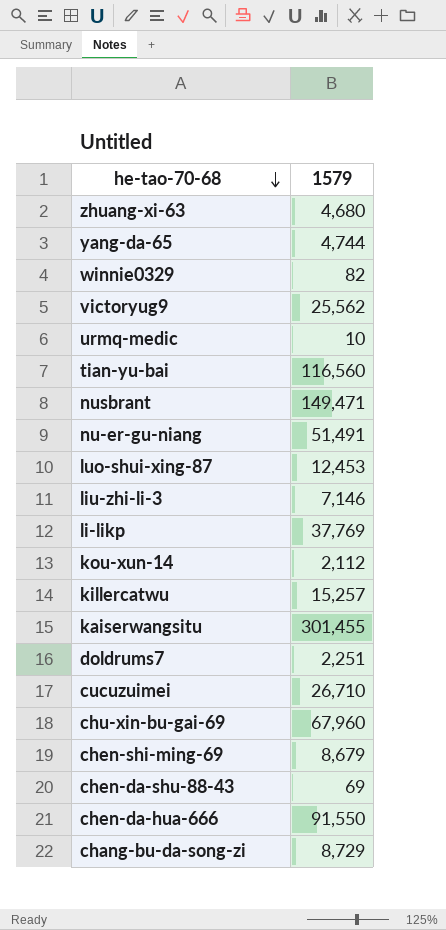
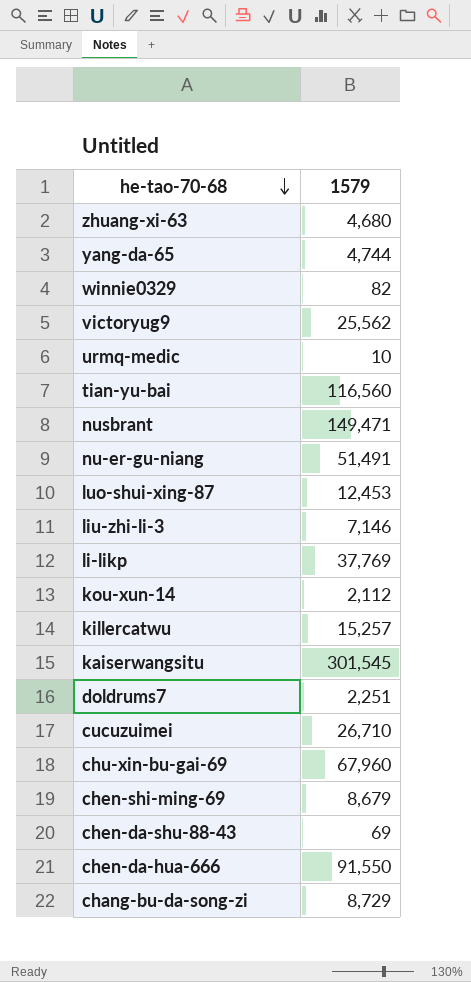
kaiserwangsitu | 1579: 301,455 -> 301,545

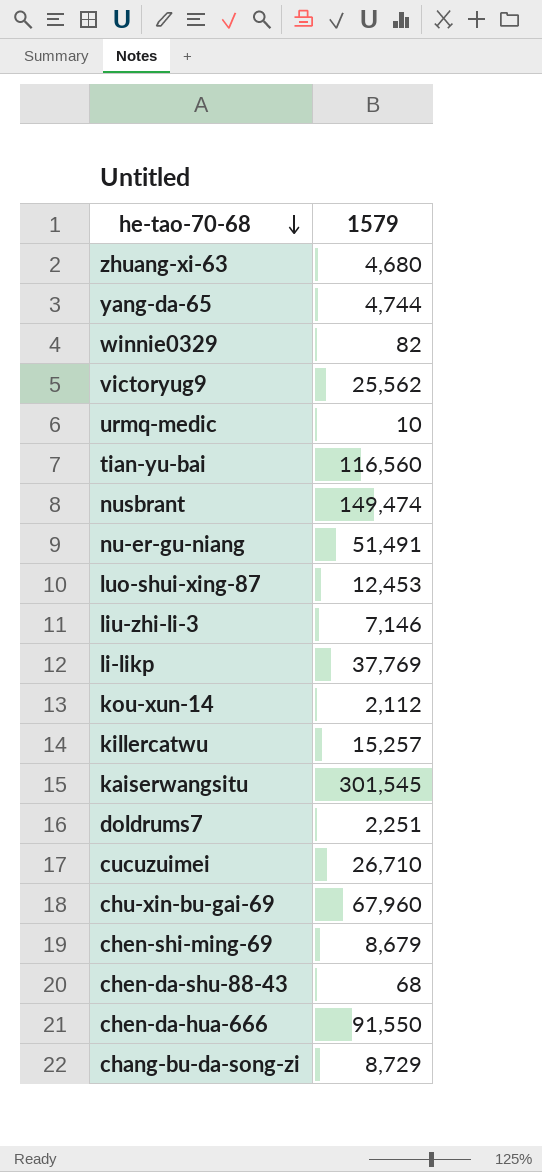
nusbrant | 1579: 149,471 -> 149,474
chen-da-shu-88-43 | 1579: 69 -> 68

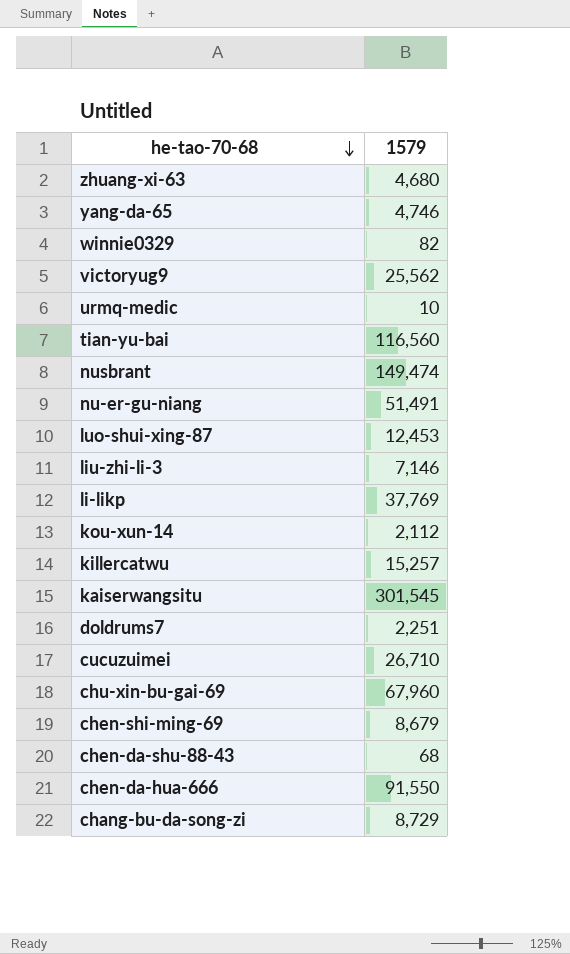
yang-da-65 | 1579: 4,744 -> 4,746

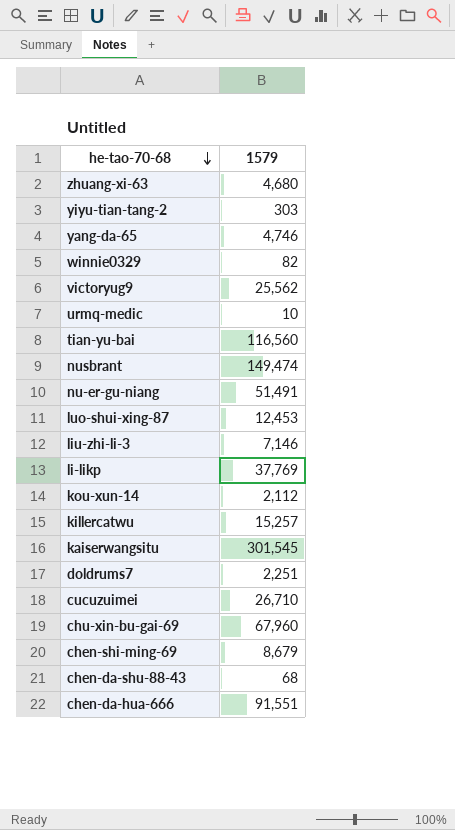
row chang-bu-da-song-zi: 8,729 -> none
row yiyu-tian-tang-2: none -> 303
chen-da-hua-666 | 1579: 91,550 -> 91,551

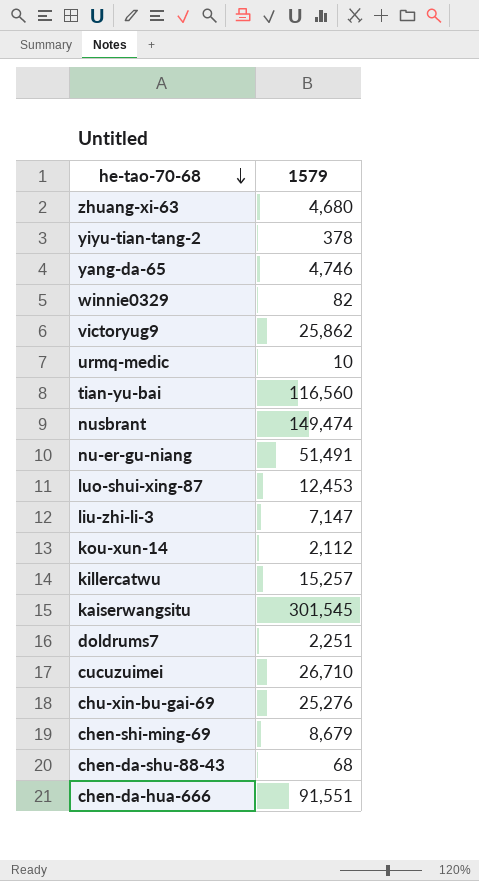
row li-likp: 37,769 -> none
yiyu-tian-tang-2 | 1579: 303 -> 378
victoryug9 | 1579: 25,562 -> 25,862
liu-zhi-li-3 | 1579: 7,146 -> 7,147
chu-xin-bu-gai-69 | 1579: 67,960 -> 25,276

